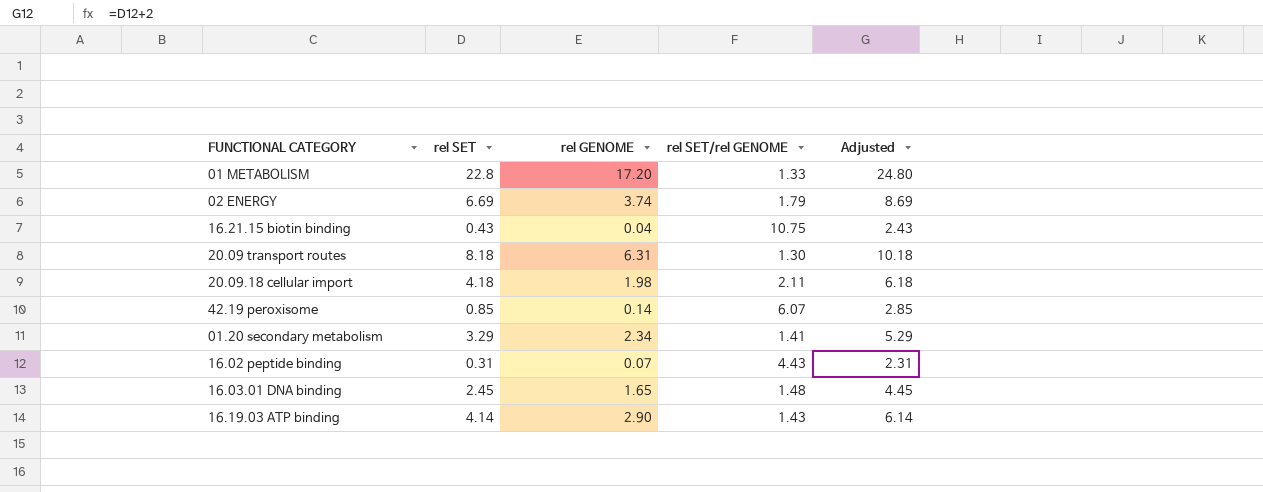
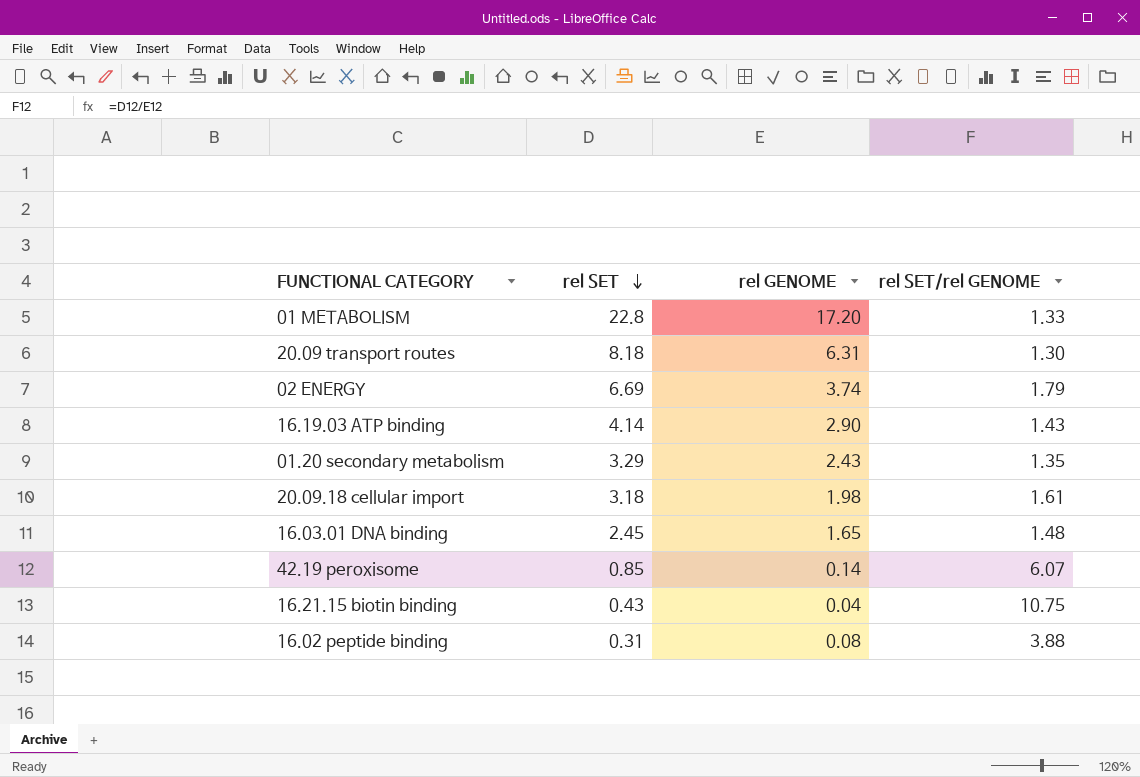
row order: none -> rel SET descending
column Adjusted | formula: [rel SET] + 2 -> none
01.20 secondary metabolism | rel GENOME: 2.34 -> 2.43
01.20 secondary metabolism | rel SET/rel GENOME: 1.41 -> 1.35
20.09.18 cellular import | rel SET: 4.18 -> 3.18
20.09.18 cellular import | rel SET/rel GENOME: 2.11 -> 1.61
16.02 peptide binding | rel GENOME: 0.07 -> 0.08
16.02 peptide binding | rel SET/rel GENOME: 4.43 -> 3.88

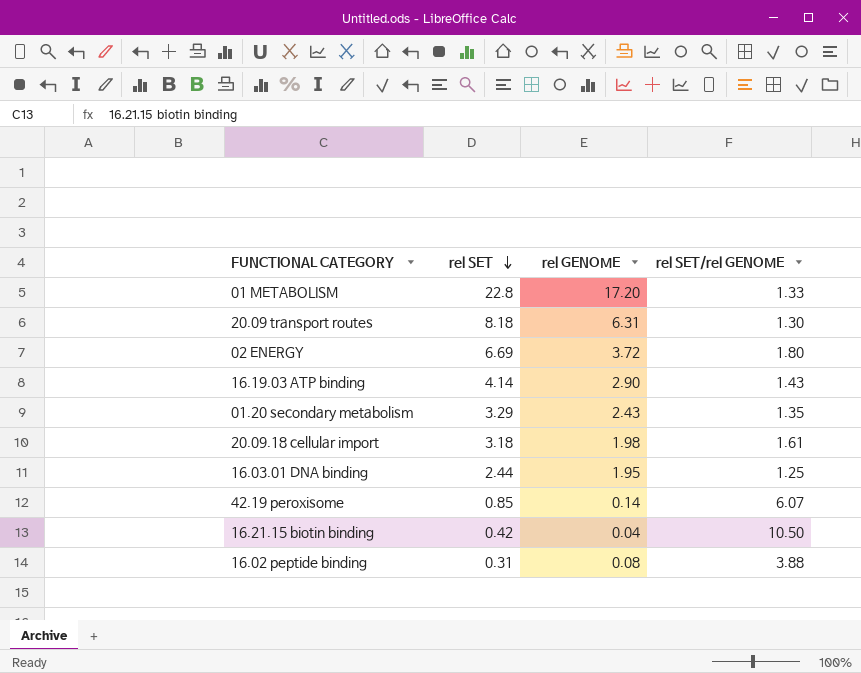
02 ENERGY | rel GENOME: 3.74 -> 3.72
02 ENERGY | rel SET/rel GENOME: 1.79 -> 1.80
16.03.01 DNA binding | rel SET: 2.45 -> 2.44
16.03.01 DNA binding | rel GENOME: 1.65 -> 1.95
16.03.01 DNA binding | rel SET/rel GENOME: 1.48 -> 1.25
16.21.15 biotin binding | rel SET: 0.43 -> 0.42
16.21.15 biotin binding | rel SET/rel GENOME: 10.75 -> 10.50

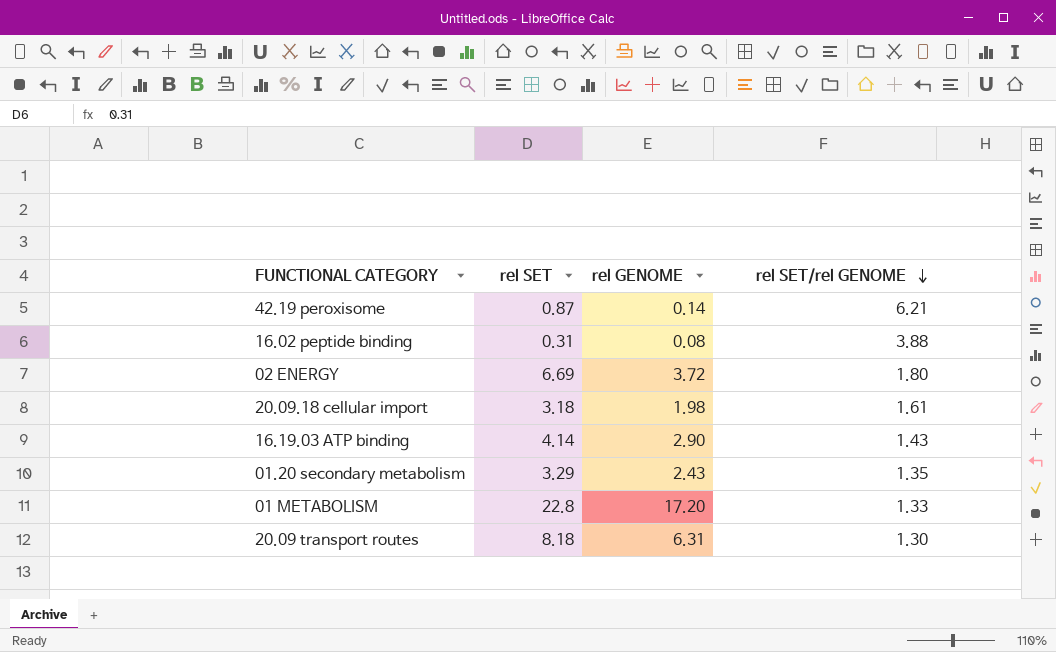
row order: rel SET descending -> rel SET/rel GENOME descending
row 16.03.01 DNA binding: 2.44 | 1.95 | 1.25 -> none
row 16.21.15 biotin binding: 0.42 | 0.04 | 10.50 -> none
42.19 peroxisome | rel SET: 0.85 -> 0.87
42.19 peroxisome | rel SET/rel GENOME: 6.07 -> 6.21

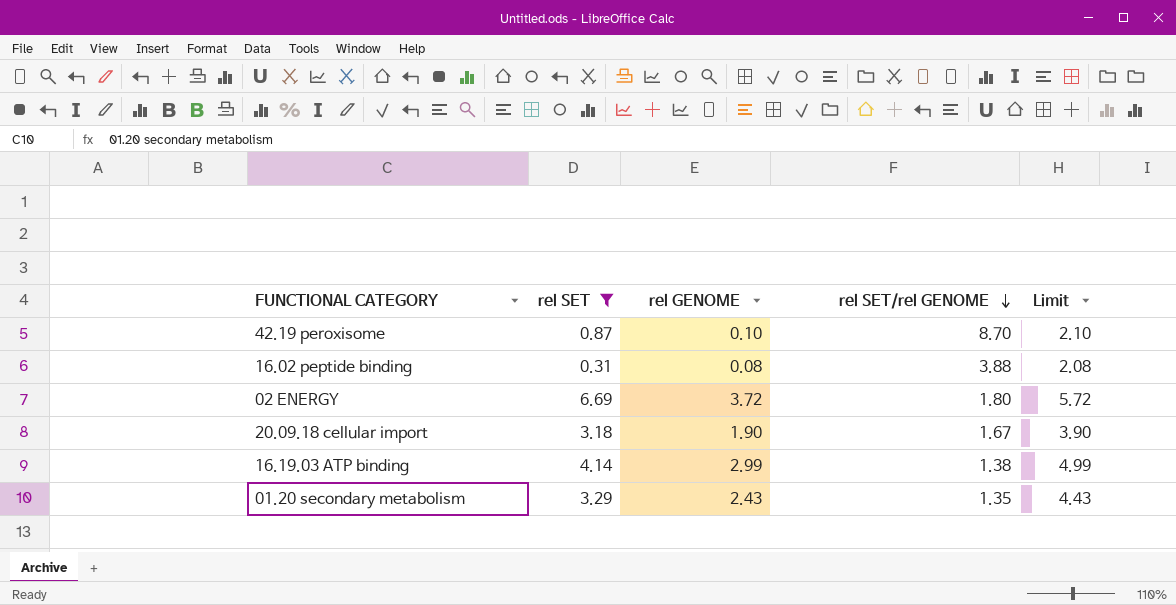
filter: none -> rel SET <= 6.69
column Limit | formula: none -> [rel GENOME] + 2
42.19 peroxisome | rel GENOME: 0.14 -> 0.10
42.19 peroxisome | rel SET/rel GENOME: 6.21 -> 8.70
20.09.18 cellular import | rel GENOME: 1.98 -> 1.90
20.09.18 cellular import | rel SET/rel GENOME: 1.61 -> 1.67
16.19.03 ATP binding | rel GENOME: 2.90 -> 2.99
16.19.03 ATP binding | rel SET/rel GENOME: 1.43 -> 1.38

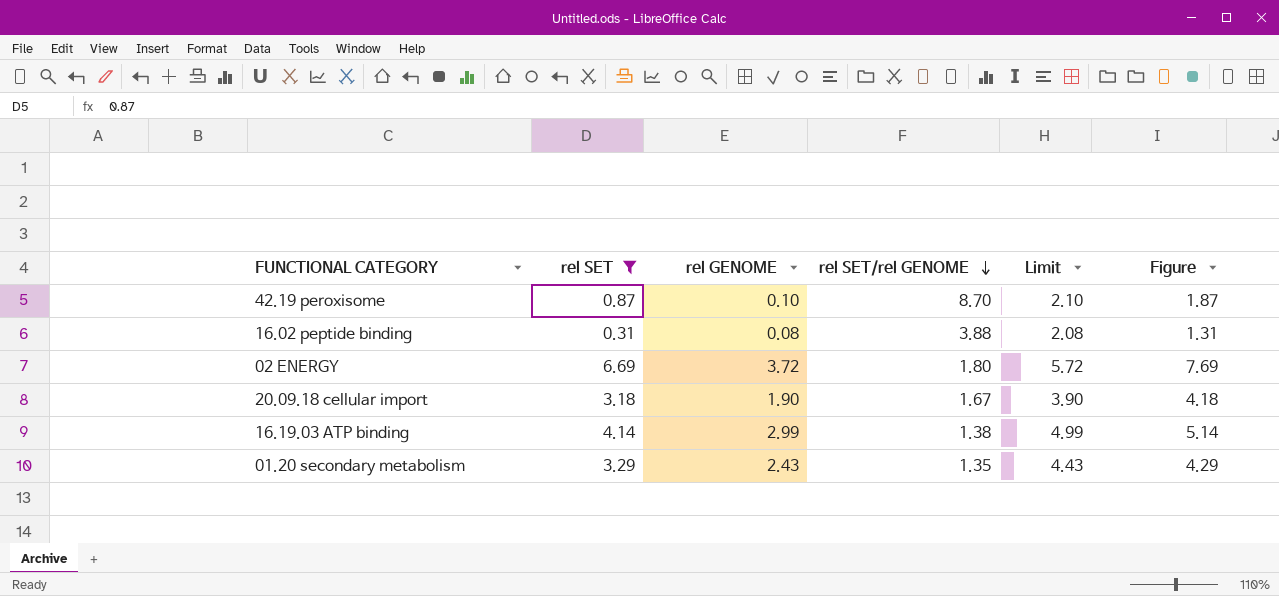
column Figure | formula: none -> [rel SET] + 1

